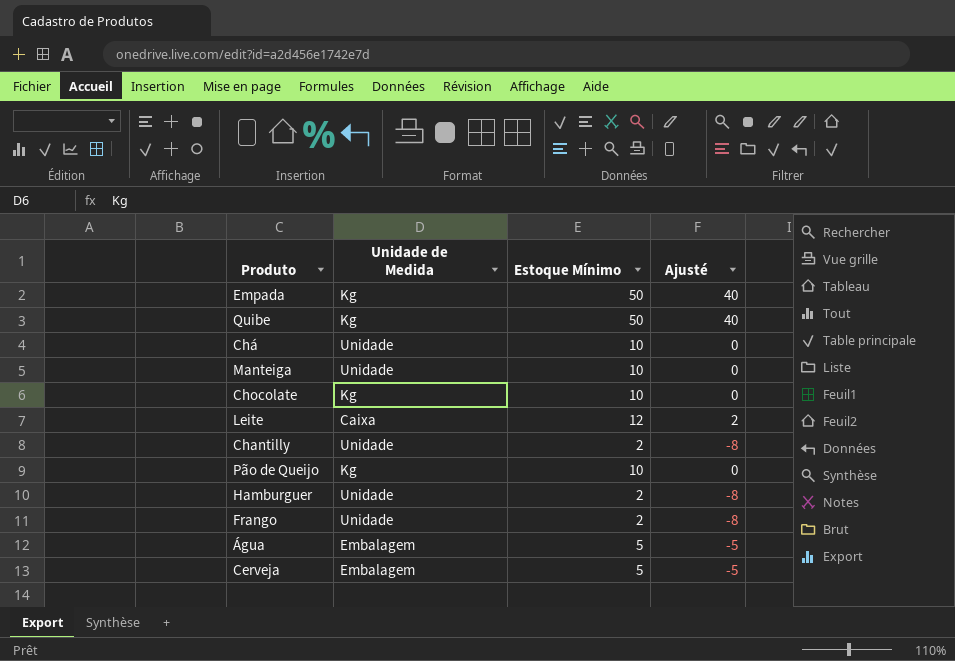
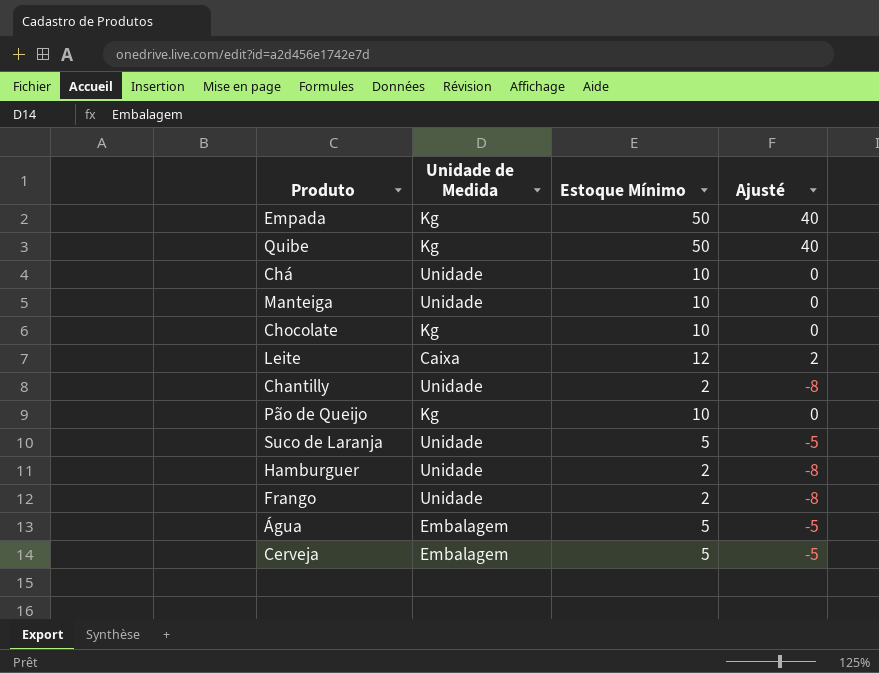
row Suco de Laranja: none -> Unidade | 5 | -5

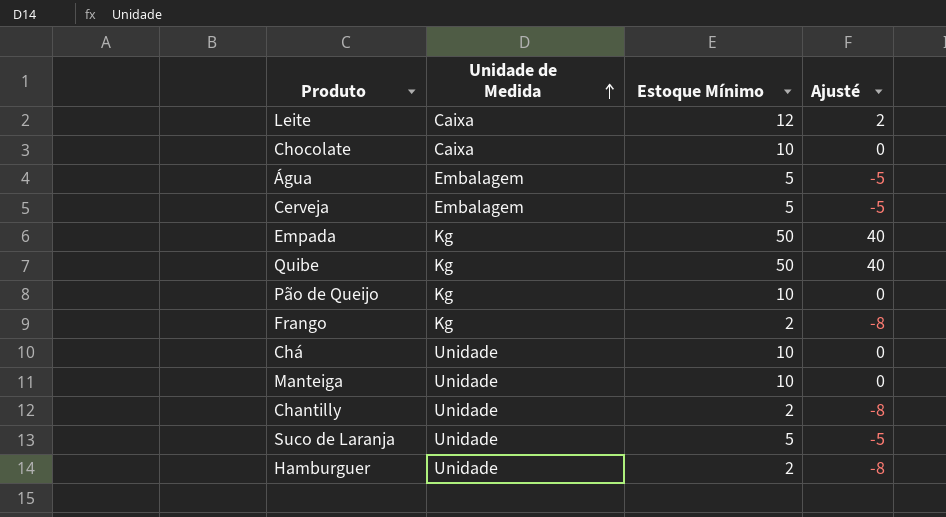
row order: none -> Unidade de Medida ascending
Chocolate | Unidade de Medida: Kg -> Caixa
Frango | Unidade de Medida: Unidade -> Kg

